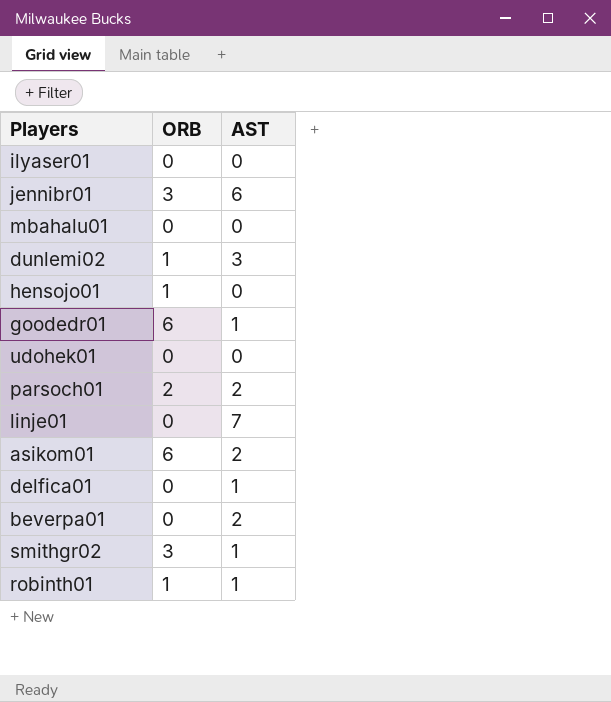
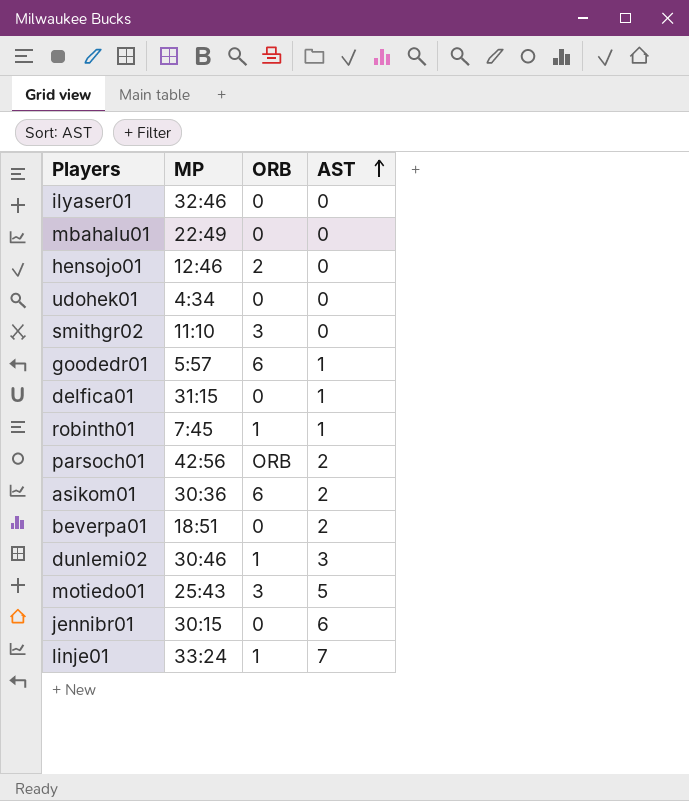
row order: none -> AST ascending
column MP | position: none -> 2
hensojo01 | ORB: 1 -> 2
smithgr02 | AST: 1 -> 0
parsoch01 | ORB: 2 -> ORB
row motiedo01: none -> 25:43 | 3 | 5
jennibr01 | ORB: 3 -> 0
linje01 | ORB: 0 -> 1

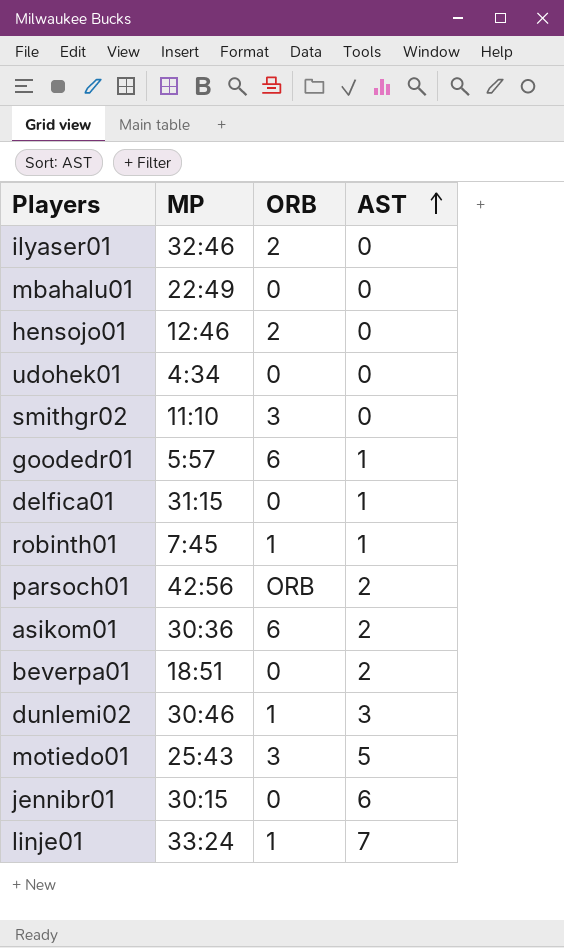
ilyaser01 | ORB: 0 -> 2

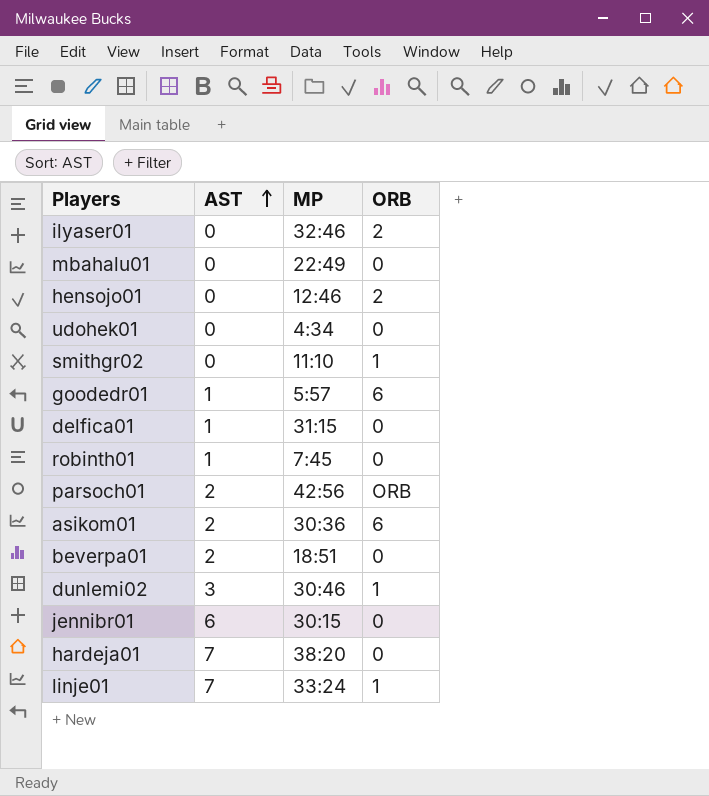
column AST | position: 4 -> 2
row motiedo01: 25:43 | 3 | 5 -> none
smithgr02 | ORB: 3 -> 1
robinth01 | ORB: 1 -> 0
row hardeja01: none -> 7 | 38:20 | 0

